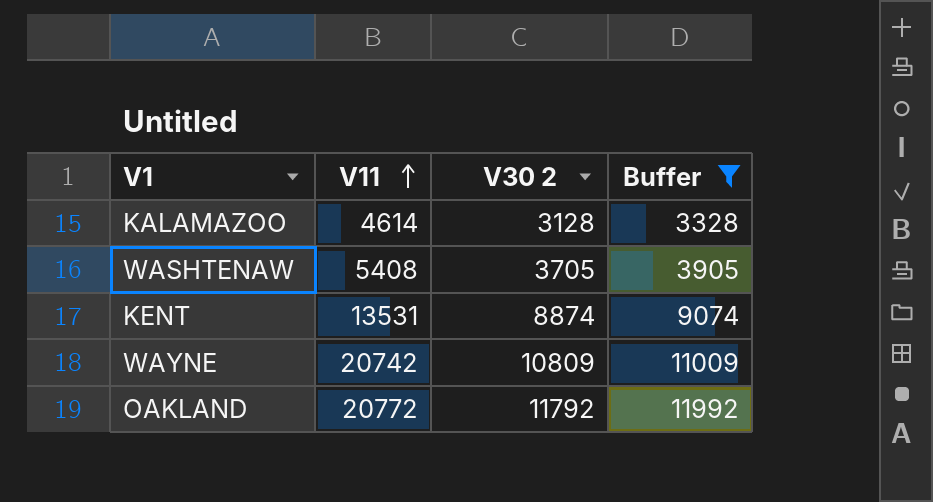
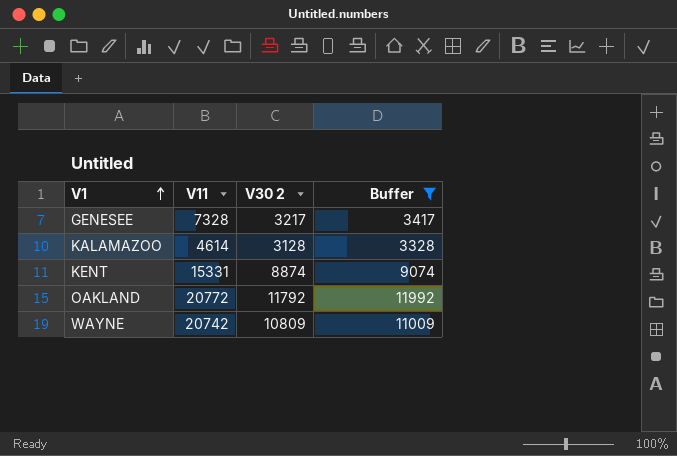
row order: V11 ascending -> V1 ascending
row WASHTENAW: 5408 | 3705 | 3905 -> none
row GENESEE: none -> 7328 | 3217 | 3417
KENT | V11: 13531 -> 15331

